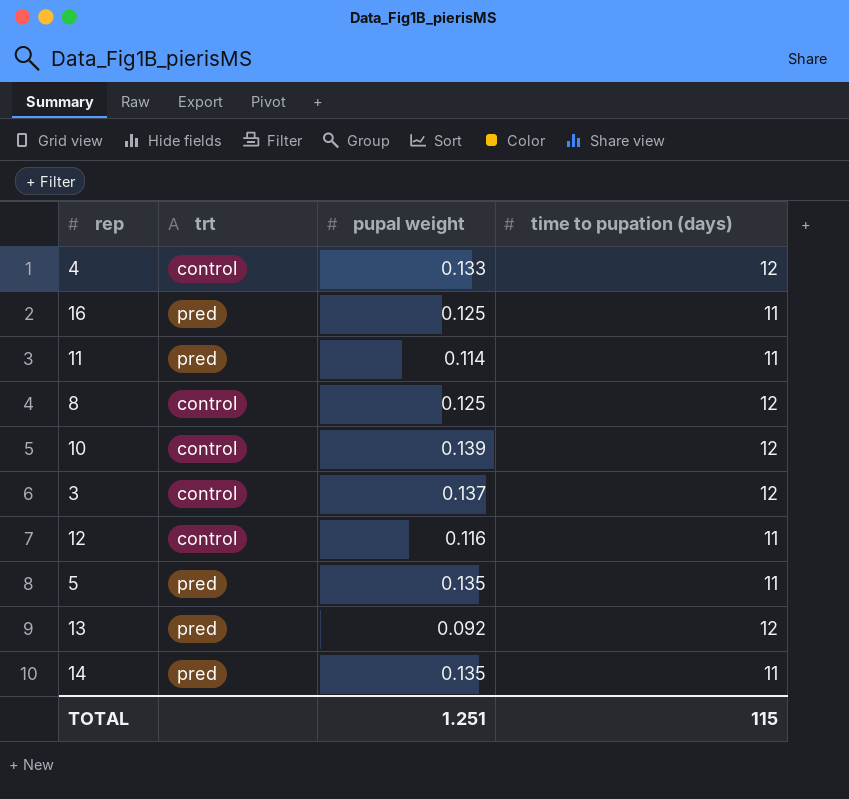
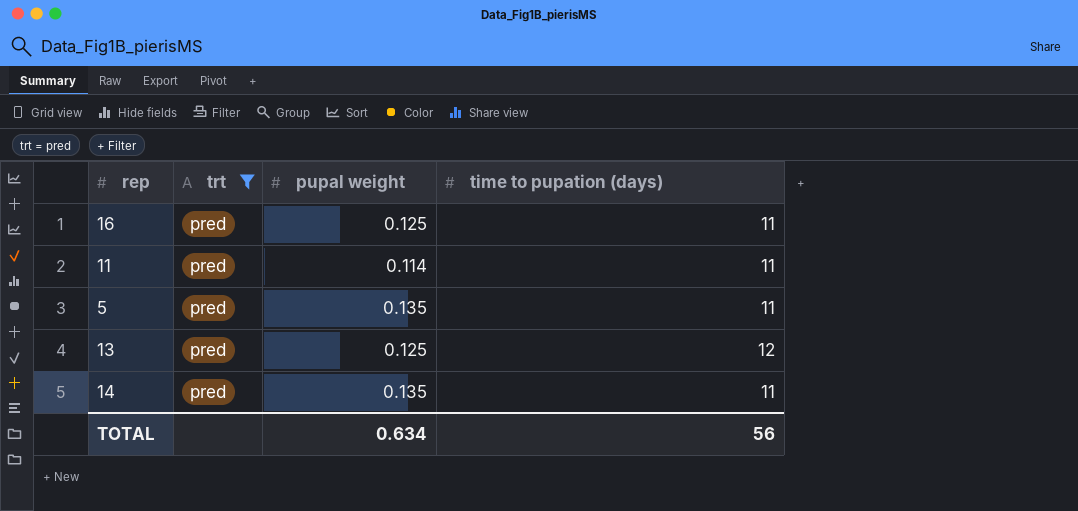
filter: none -> trt = pred
13 | pupal weight: 0.092 -> 0.125
TOTAL | pupal weight: 1.251 -> 0.634
TOTAL | time to pupation (days): 115 -> 56

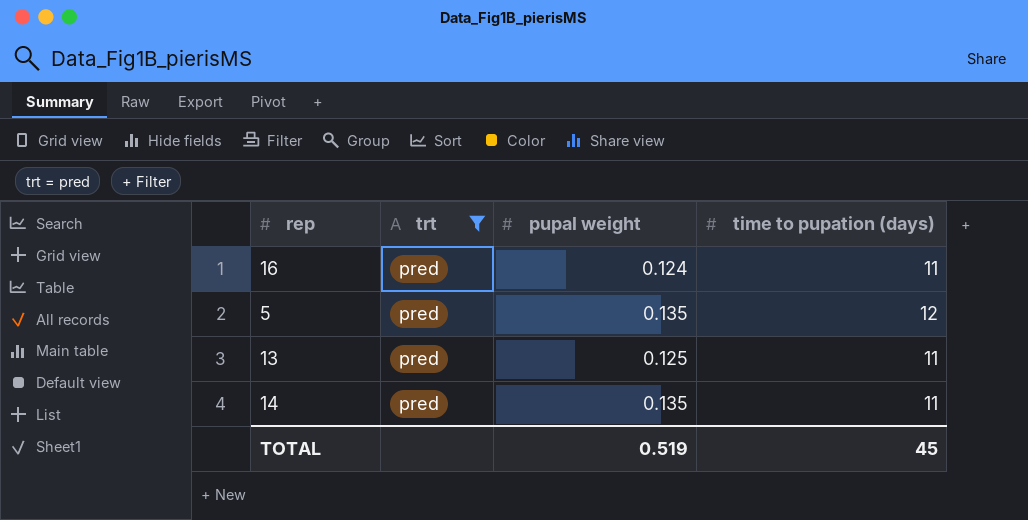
row 11: pred | 0.114 | 11 -> none
16 | pupal weight: 0.125 -> 0.124
5 | time to pupation (days): 11 -> 12
13 | time to pupation (days): 12 -> 11
TOTAL | pupal weight: 0.634 -> 0.519
TOTAL | time to pupation (days): 56 -> 45

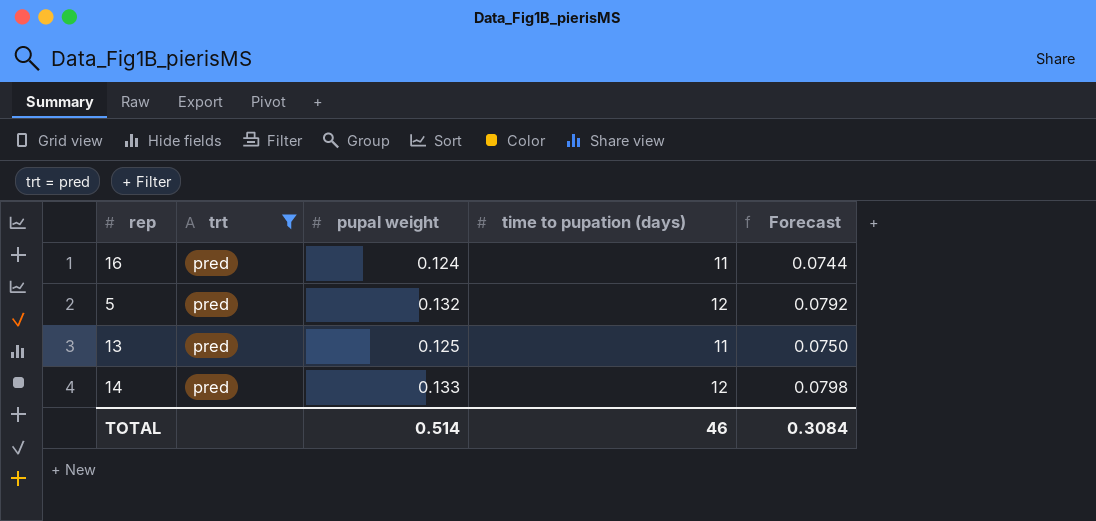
column Forecast | formula: none -> [pupal weight] * 0.6
5 | pupal weight: 0.135 -> 0.132
14 | pupal weight: 0.135 -> 0.133
14 | time to pupation (days): 11 -> 12
TOTAL | pupal weight: 0.519 -> 0.514
TOTAL | time to pupation (days): 45 -> 46

